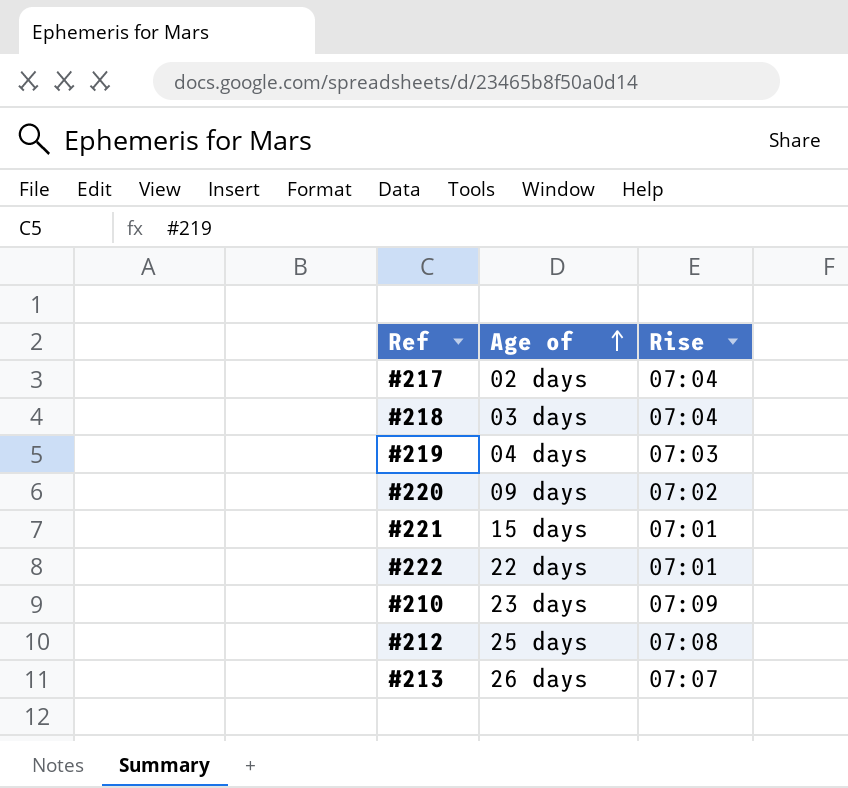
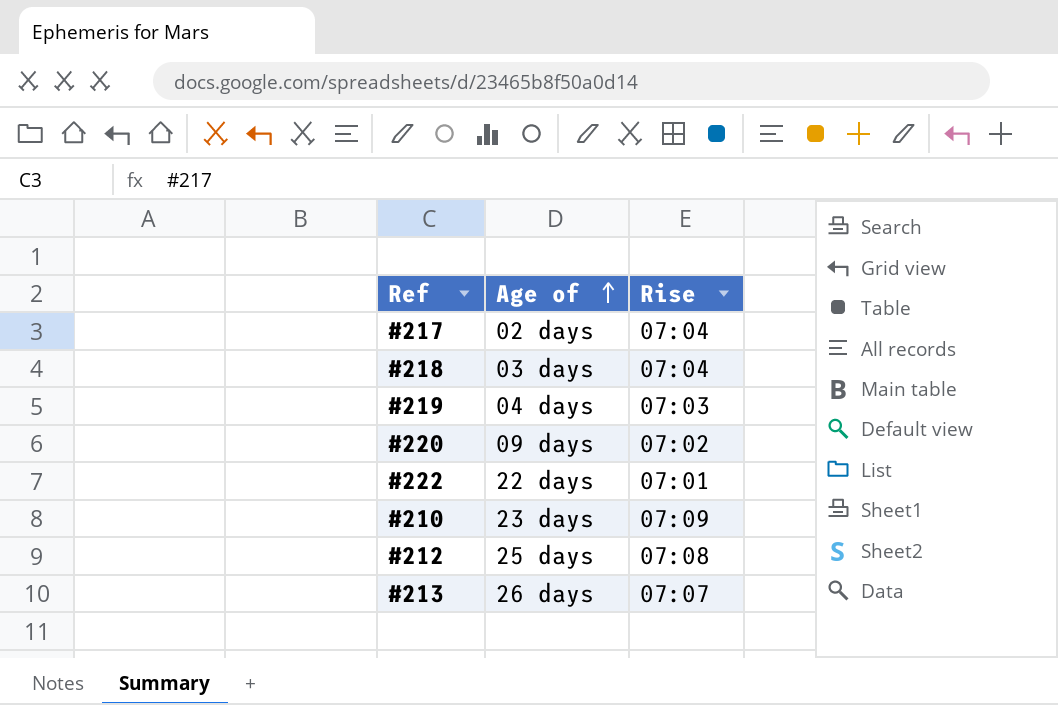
row #221: 15 days | 07:01 -> none

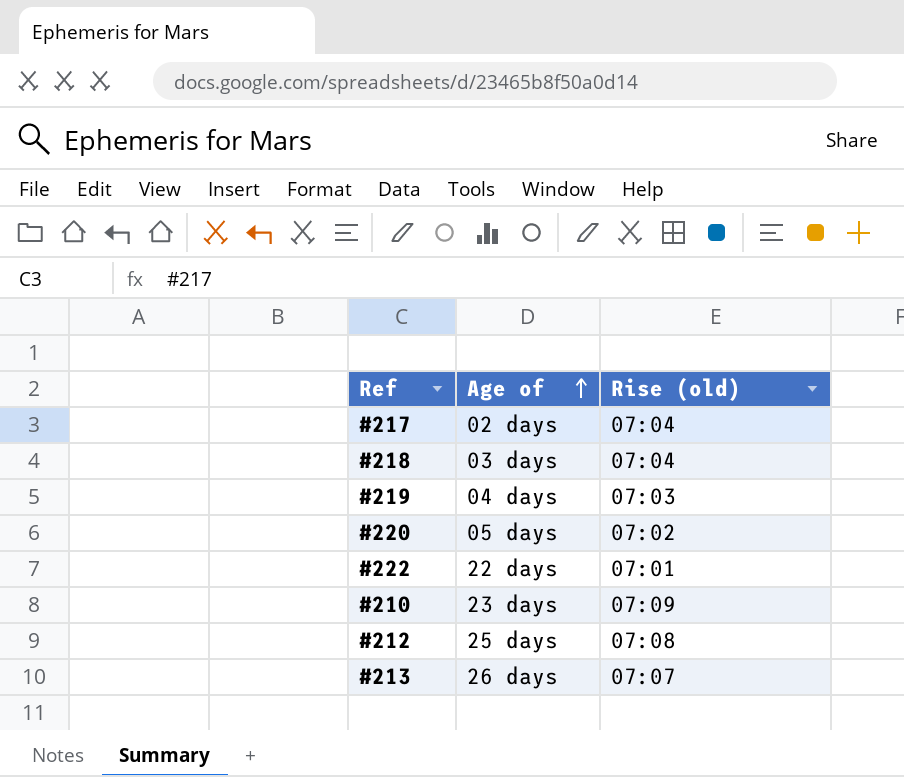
column name: Rise -> Rise (old)
#220 | Age of: 09 days -> 05 days

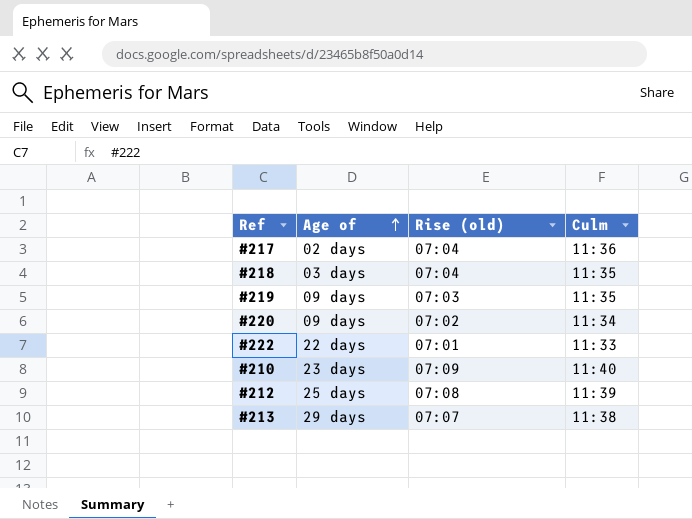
column Culm | position: none -> 4
#219 | Age of: 04 days -> 09 days
#220 | Age of: 05 days -> 09 days
#213 | Age of: 26 days -> 29 days

